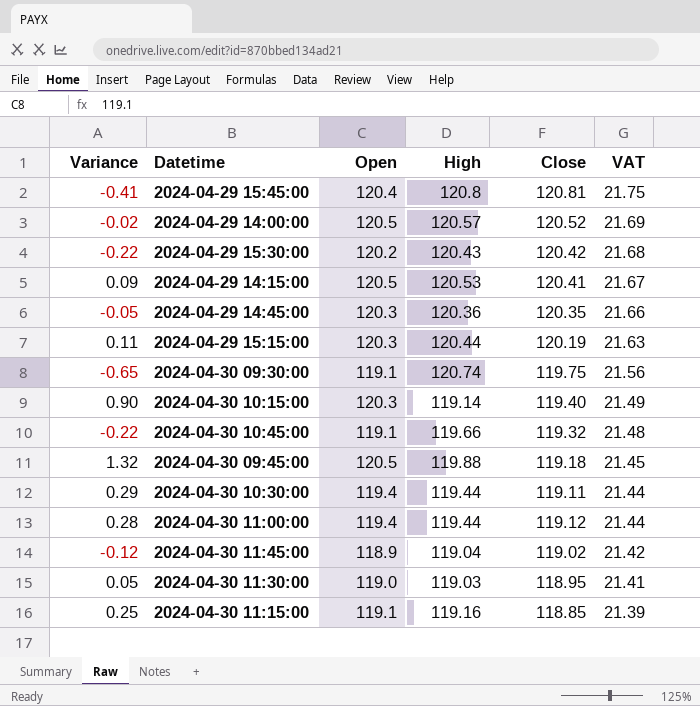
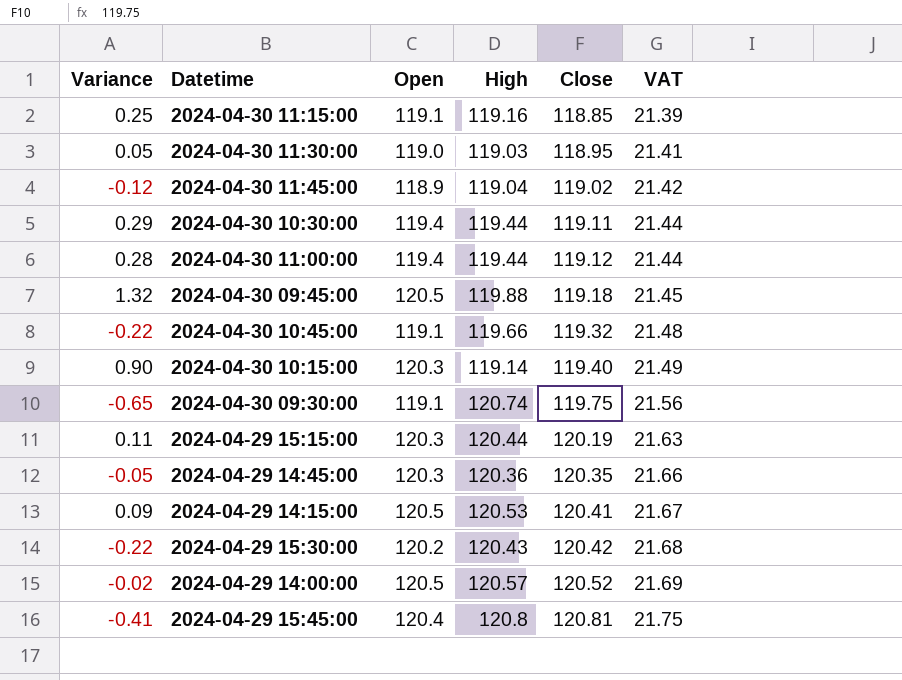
row order: VAT descending -> Close ascending

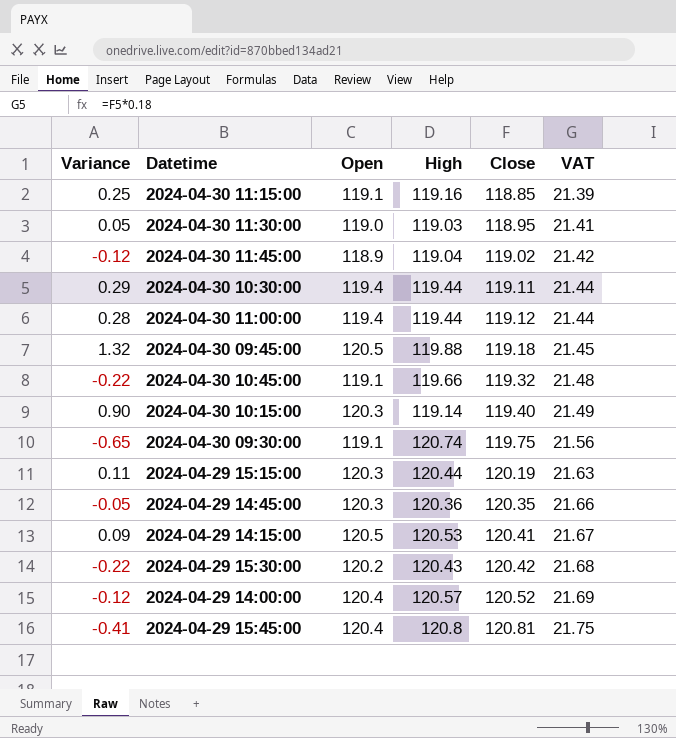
2024-04-29 14:00:00 | Variance: -0.02 -> -0.12
2024-04-29 14:00:00 | Open: 120.5 -> 120.4

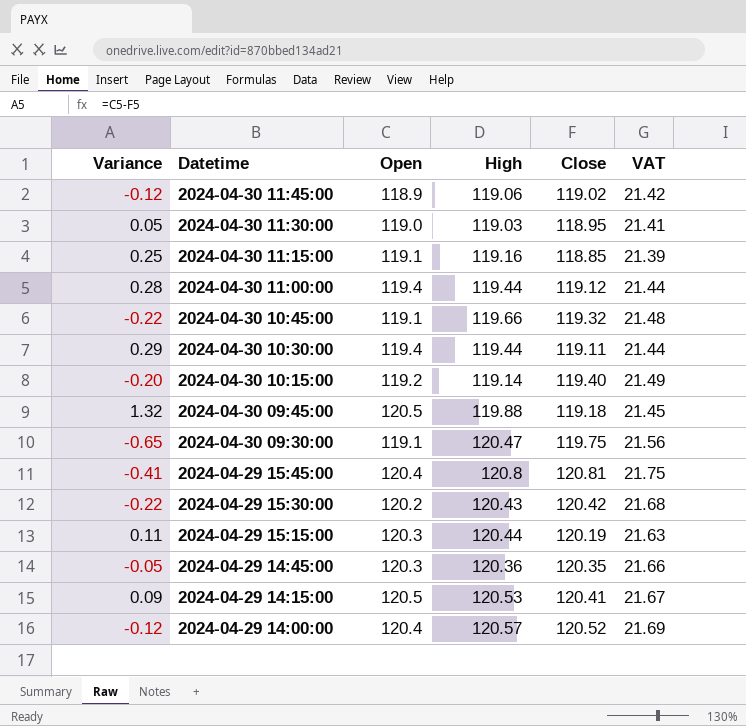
row order: Close ascending -> Datetime descending
2024-04-30 11:45:00 | High: 119.04 -> 119.06
2024-04-30 10:15:00 | Variance: 0.90 -> -0.20
2024-04-30 10:15:00 | Open: 120.3 -> 119.2
2024-04-30 09:30:00 | High: 120.74 -> 120.47

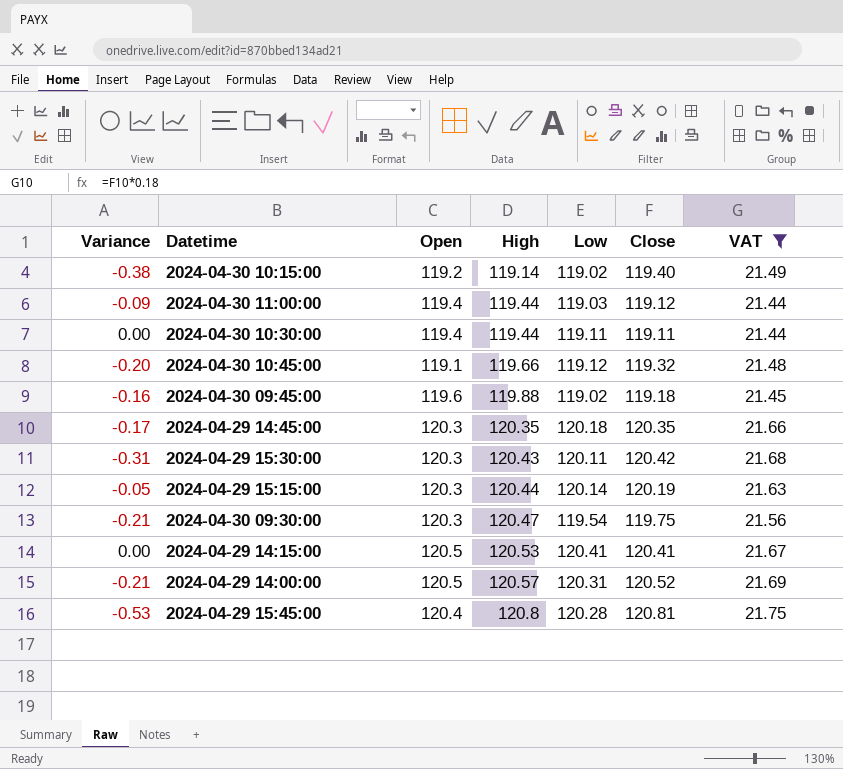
filter: none -> VAT >= 21.44
row order: Datetime descending -> High ascending
column Variance | formula: [Open] - [Close] -> [Low] - [Close]
column Low | position: none -> 5
2024-04-30 09:45:00 | Open: 120.5 -> 119.6
2024-04-29 14:45:00 | High: 120.36 -> 120.35
2024-04-29 15:30:00 | Open: 120.2 -> 120.3
2024-04-30 09:30:00 | Open: 119.1 -> 120.3
2024-04-29 14:00:00 | Open: 120.4 -> 120.5

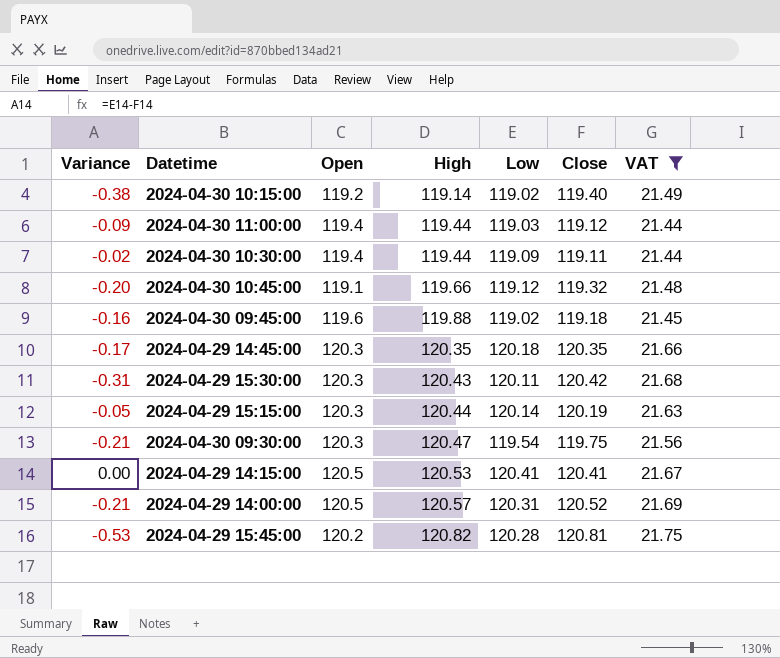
2024-04-30 10:30:00 | Variance: 0.00 -> -0.02
2024-04-30 10:30:00 | Low: 119.11 -> 119.09
2024-04-29 15:45:00 | Open: 120.4 -> 120.2
2024-04-29 15:45:00 | High: 120.8 -> 120.82

